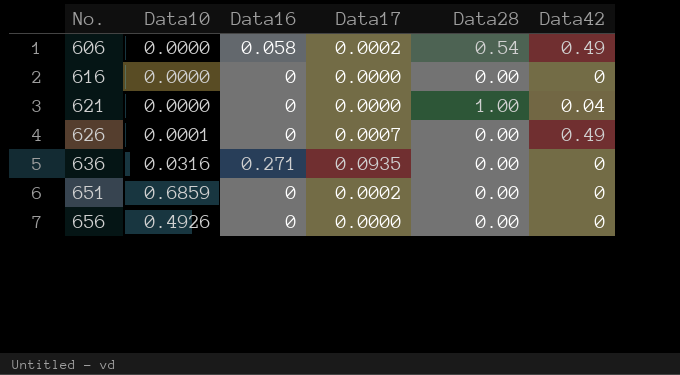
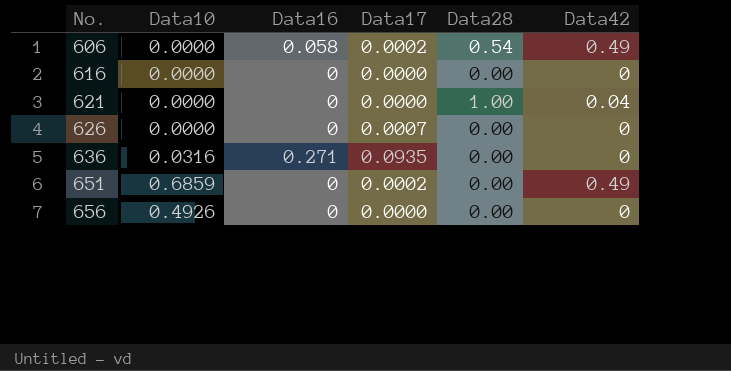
626 | Data10: 0.0001 -> 0.0000
626 | Data42: 0.49 -> 0
651 | Data42: 0 -> 0.49

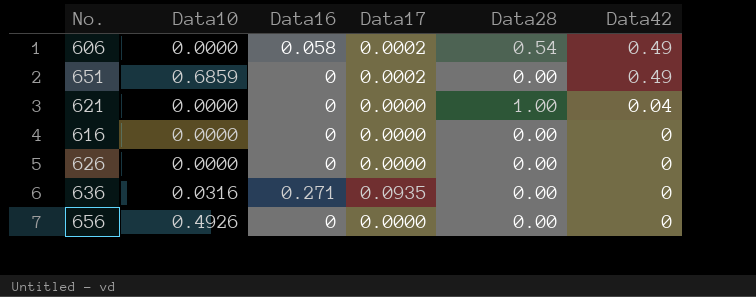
row order: No. ascending -> Data42 descending
626 | Data17: 0.0007 -> 0.0000

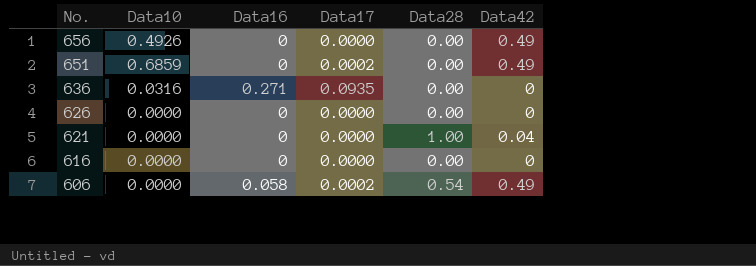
row order: Data42 descending -> No. descending
656 | Data42: 0 -> 0.49

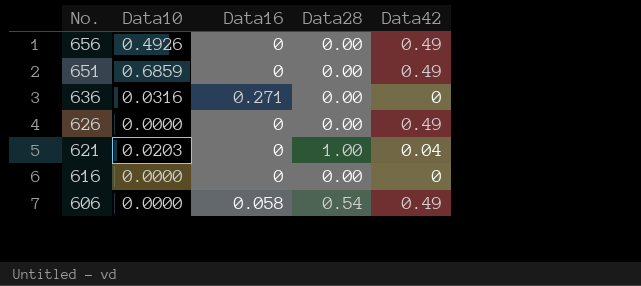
column Data17 | position: 4 -> none
626 | Data42: 0 -> 0.49
621 | Data10: 0.0000 -> 0.0203

